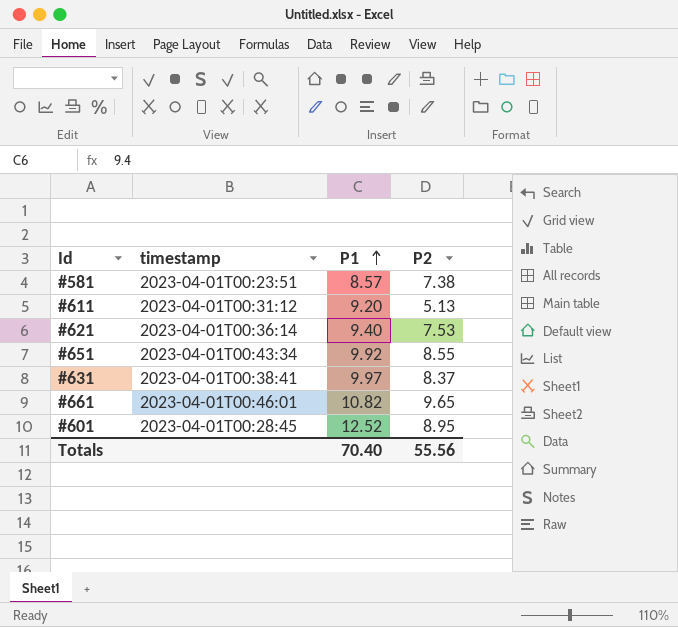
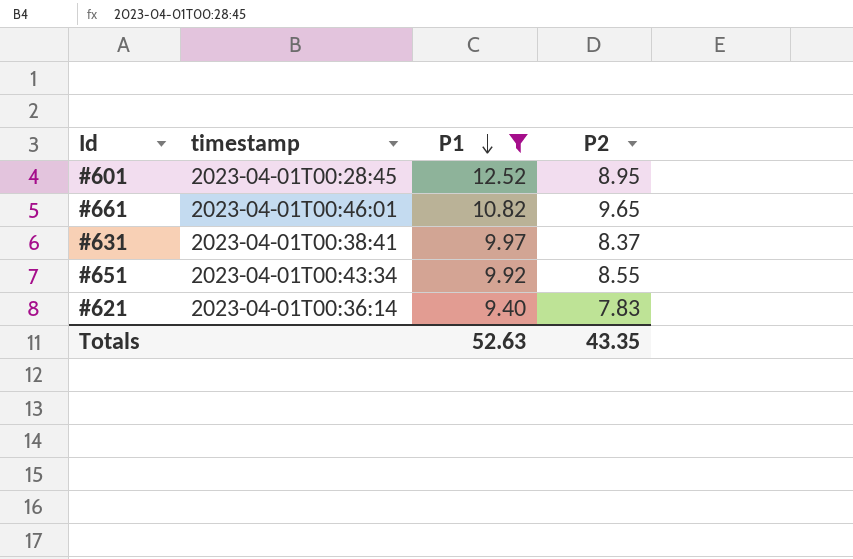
filter: none -> P1 >= 9.40
row order: P1 ascending -> P1 descending
#621 | P2: 7.53 -> 7.83
Totals | P1: 70.40 -> 52.63
Totals | P2: 55.56 -> 43.35

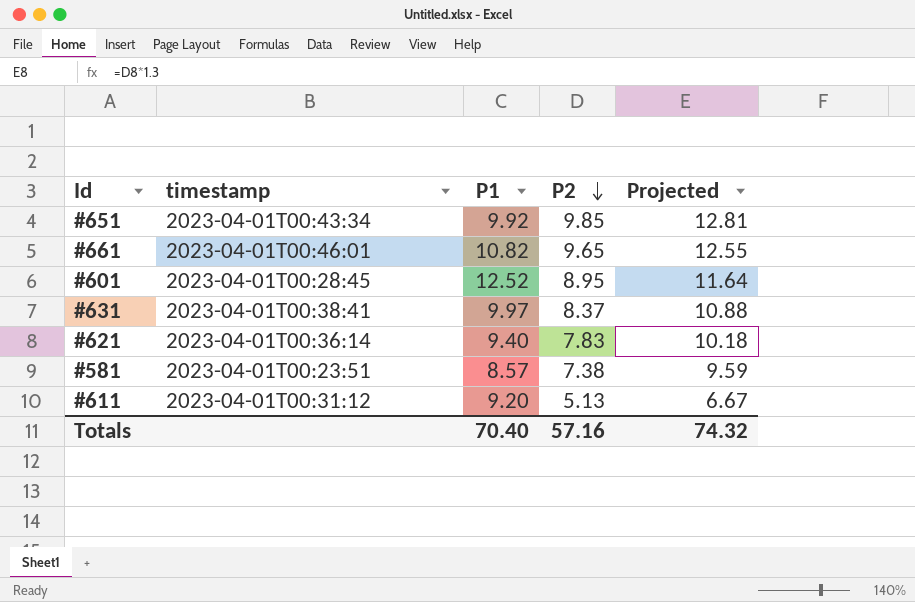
filter: P1 >= 9.40 -> none
row order: P1 descending -> P2 descending
column Projected | formula: none -> [P2] * 1.3
#651 | P2: 8.55 -> 9.85
Totals | P1: 52.63 -> 70.40
Totals | P2: 43.35 -> 57.16

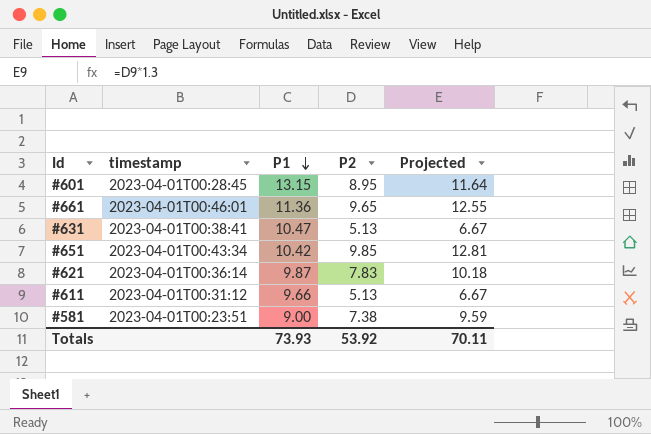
row order: P2 descending -> P1 descending
#601 | P1: 12.52 -> 13.15
#661 | P1: 10.82 -> 11.36
#631 | P1: 9.97 -> 10.47
#631 | P2: 8.37 -> 5.13
#631 | Projected: 10.88 -> 6.67
#651 | P1: 9.92 -> 10.42
#621 | P1: 9.40 -> 9.87
#611 | P1: 9.20 -> 9.66
#581 | P1: 8.57 -> 9.00
Totals | P1: 70.40 -> 73.93
Totals | P2: 57.16 -> 53.92
Totals | Projected: 74.32 -> 70.11

